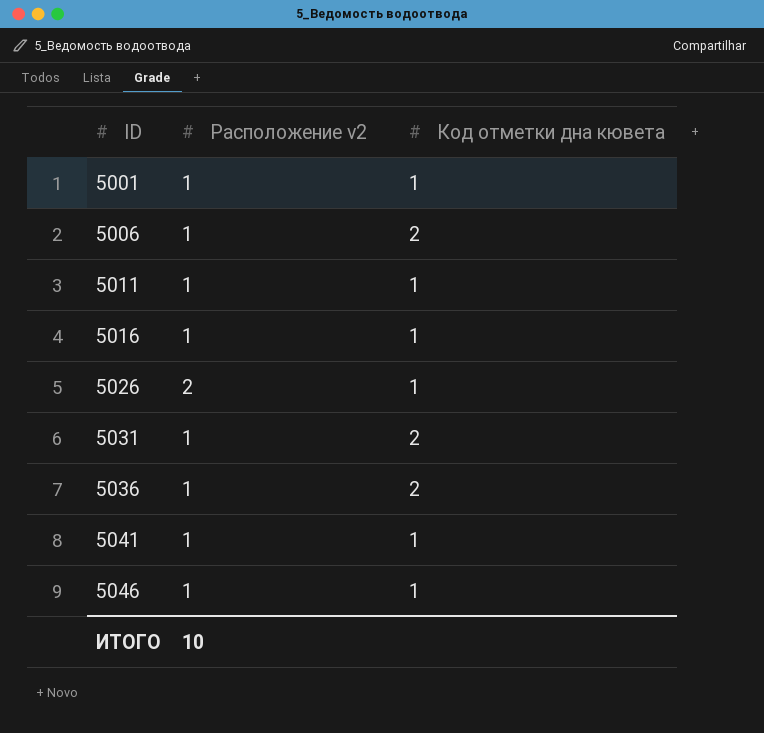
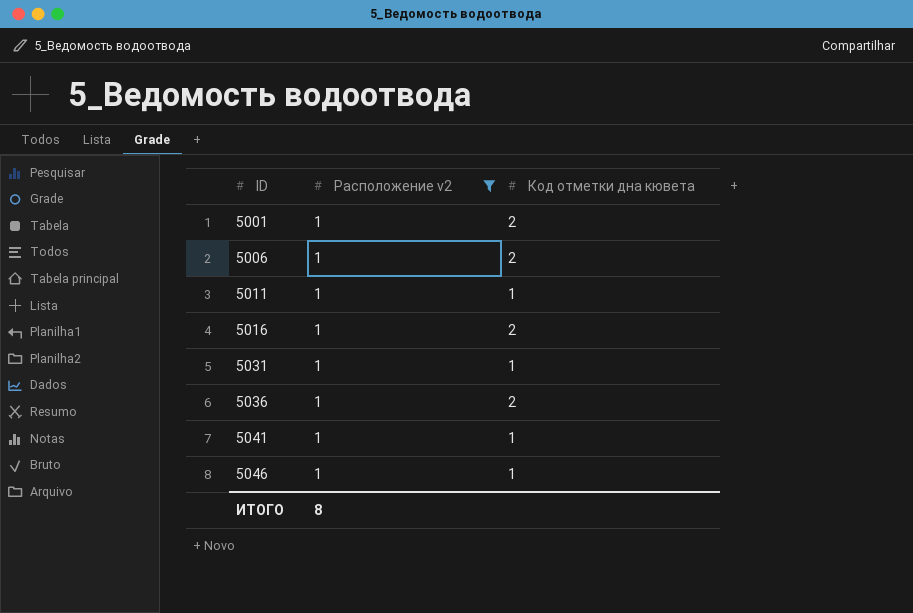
filter: none -> Расположение v2 = 1
5001 | Код отметки дна кювета: 1 -> 2
5016 | Код отметки дна кювета: 1 -> 2
5031 | Код отметки дна кювета: 2 -> 1
ИТОГО | Расположение v2: 10 -> 8

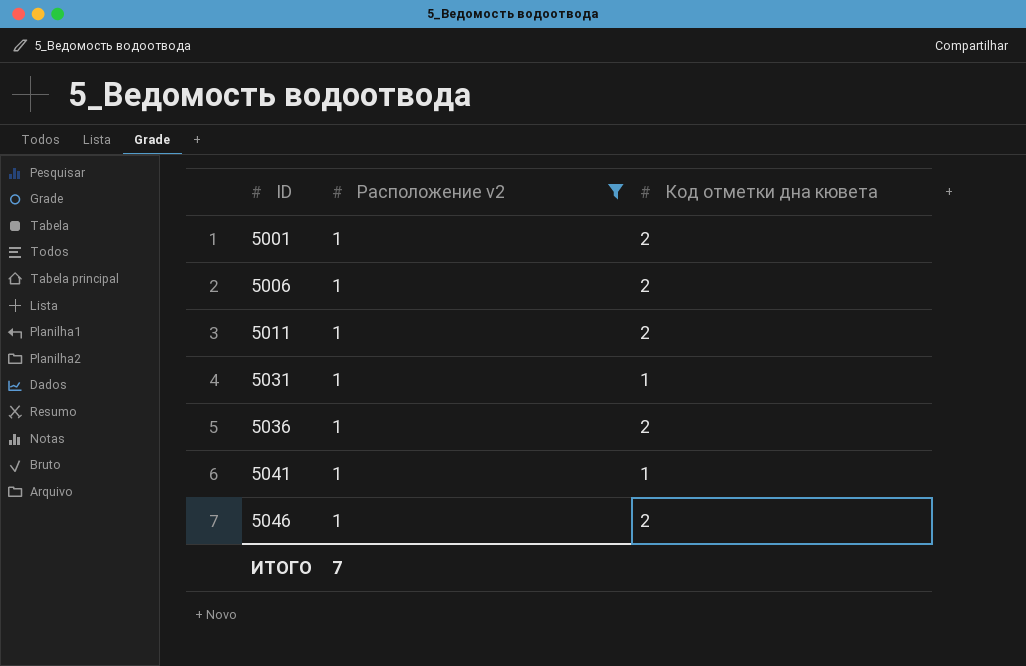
row 5016: 1 | 2 -> none
5011 | Код отметки дна кювета: 1 -> 2
5046 | Код отметки дна кювета: 1 -> 2
ИТОГО | Расположение v2: 8 -> 7

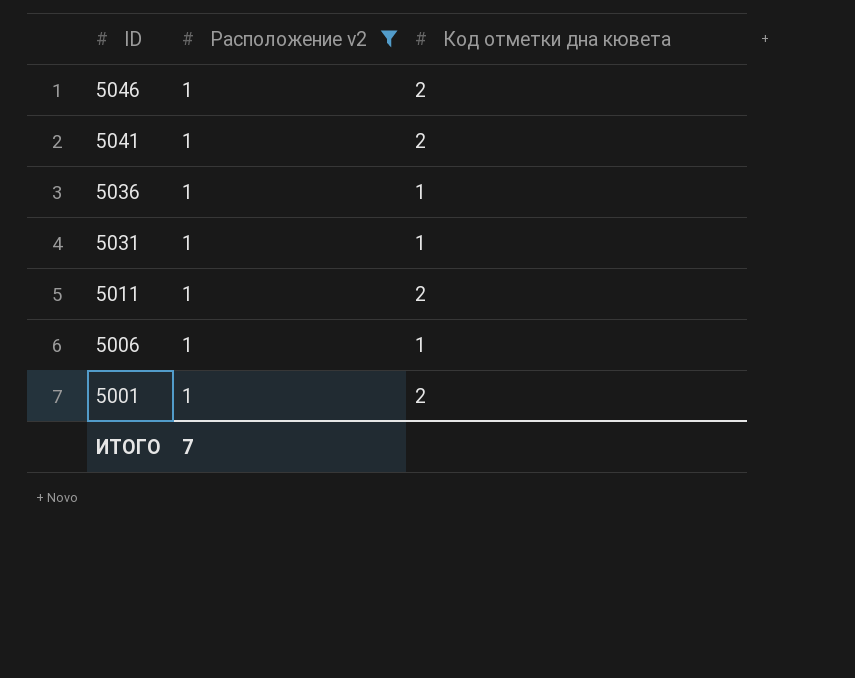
row order: ID ascending -> ID descending
5041 | Код отметки дна кювета: 1 -> 2
5036 | Код отметки дна кювета: 2 -> 1
5006 | Код отметки дна кювета: 2 -> 1

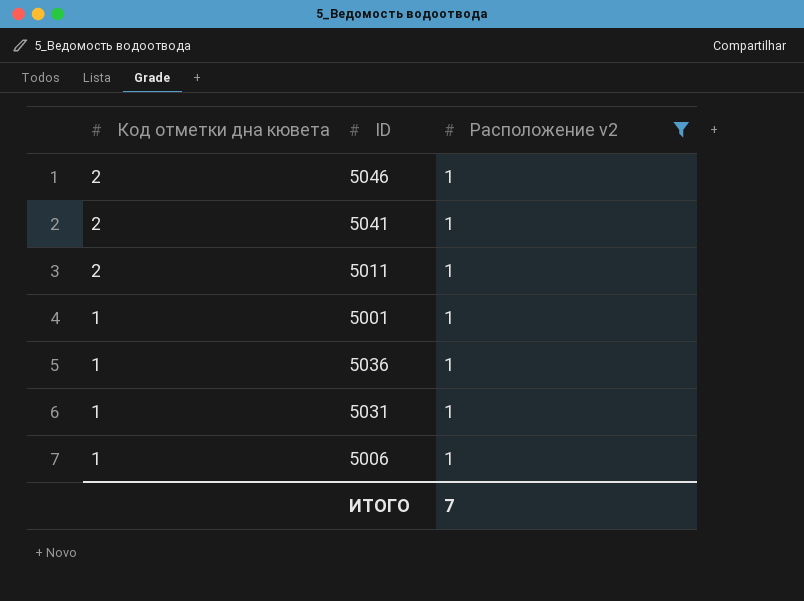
row order: ID descending -> Код отметки дна кювета descending
column Код отметки дна кювета | position: 3 -> 1
5001 | Код отметки дна кювета: 2 -> 1

